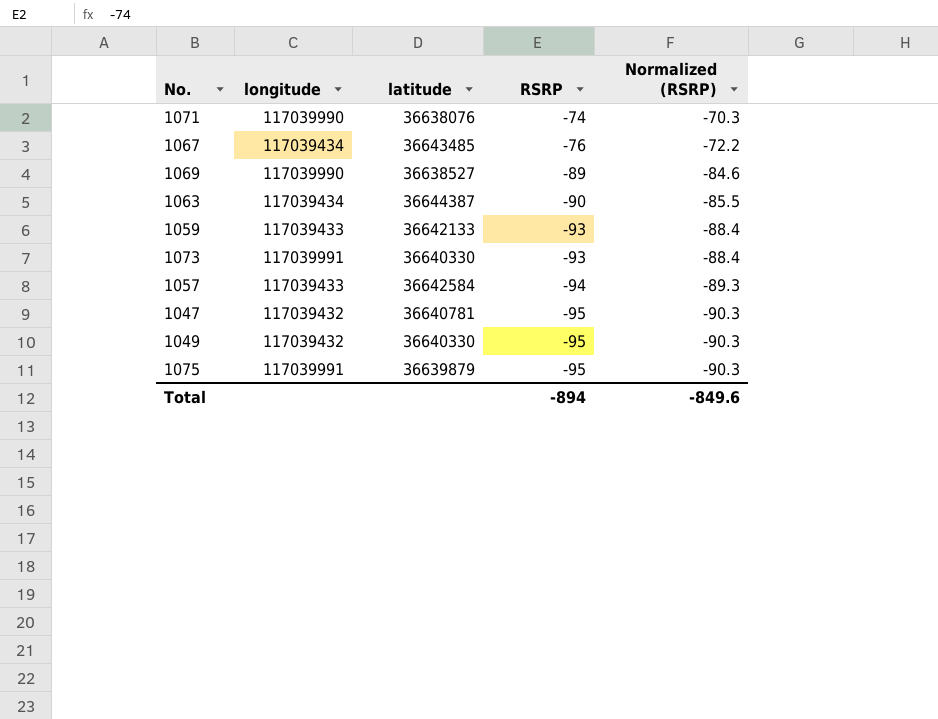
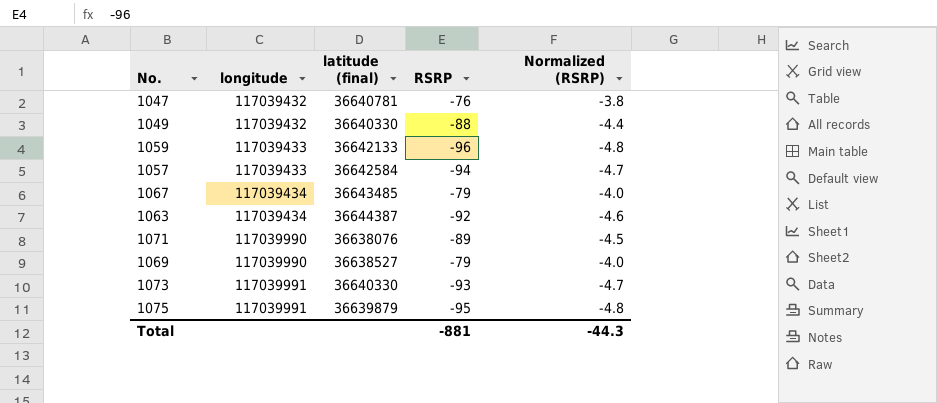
row order: RSRP descending -> longitude ascending
column name: latitude -> latitude (final)
column Normalized (RSRP) | formula: [RSRP] * 0.95 -> [RSRP] * 0.05
1047 | RSRP: -95 -> -76
1049 | RSRP: -95 -> -88
1059 | RSRP: -93 -> -96
1067 | RSRP: -76 -> -79
1063 | RSRP: -90 -> -92
1071 | RSRP: -74 -> -89
1069 | RSRP: -89 -> -79
Total | RSRP: -894 -> -881
Total | Normalized (RSRP): -849.6 -> -44.3

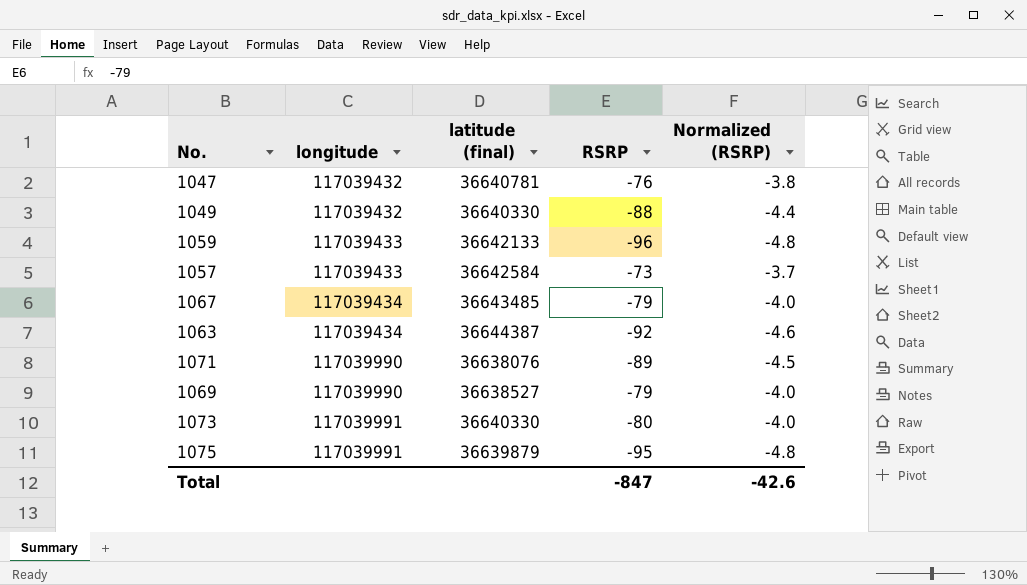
1057 | RSRP: -94 -> -73
1057 | Normalized (RSRP): -4.7 -> -3.7
1073 | RSRP: -93 -> -80
1073 | Normalized (RSRP): -4.7 -> -4.0
Total | RSRP: -881 -> -847
Total | Normalized (RSRP): -44.3 -> -42.6

